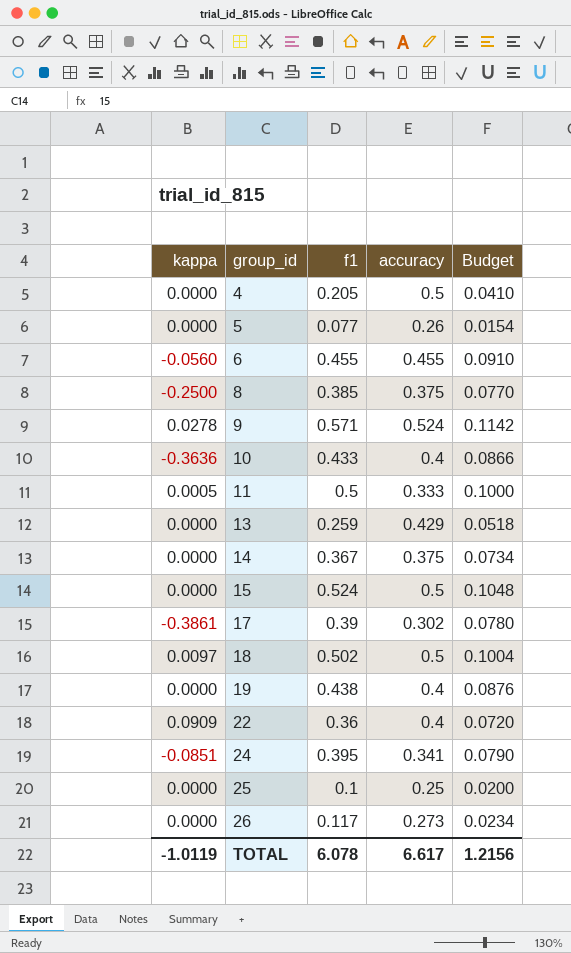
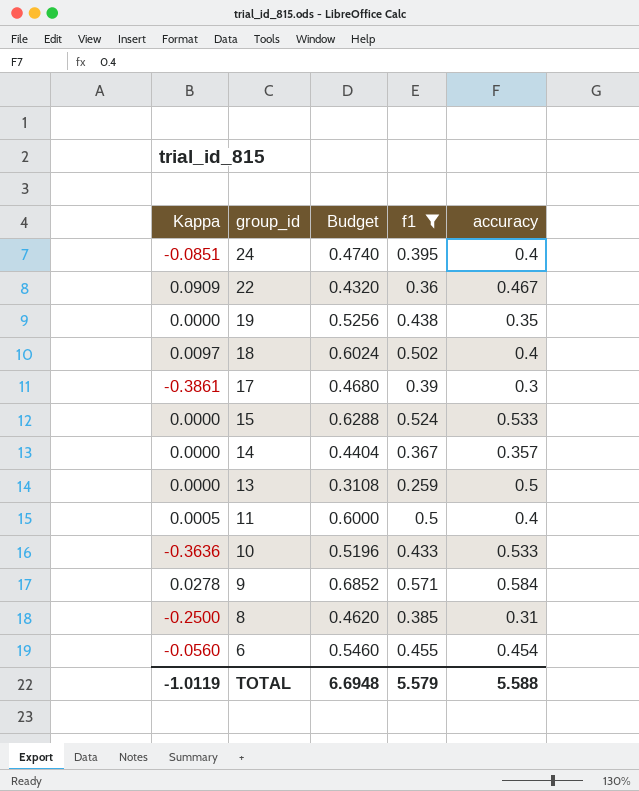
filter: none -> f1 >= 0.259
row order: group_id ascending -> group_id descending
column name: kappa -> Kappa
column Budget | formula: [f1] * 0.2 -> [f1] * 1.2
column Budget | position: 5 -> 3
24 | accuracy: 0.341 -> 0.4
22 | accuracy: 0.4 -> 0.467
19 | accuracy: 0.4 -> 0.35
18 | accuracy: 0.5 -> 0.4
17 | accuracy: 0.302 -> 0.3
15 | accuracy: 0.5 -> 0.533
14 | accuracy: 0.375 -> 0.357
13 | accuracy: 0.429 -> 0.5
11 | accuracy: 0.333 -> 0.4
10 | accuracy: 0.4 -> 0.533
9 | accuracy: 0.524 -> 0.584
8 | accuracy: 0.375 -> 0.31
6 | accuracy: 0.455 -> 0.454
TOTAL | Budget: 1.2156 -> 6.6948
TOTAL | f1: 6.078 -> 5.579
TOTAL | accuracy: 6.617 -> 5.588

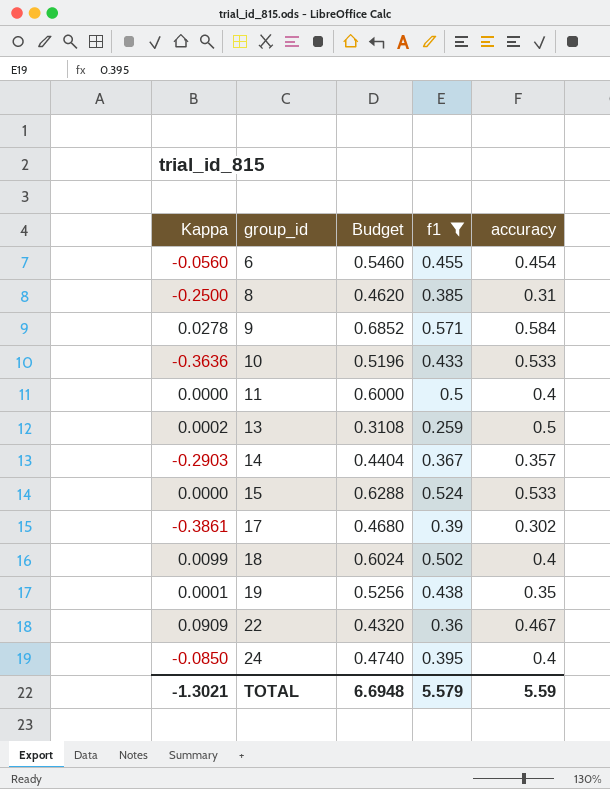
row order: group_id descending -> group_id ascending
11 | Kappa: 0.0005 -> 0.0000
13 | Kappa: 0.0000 -> 0.0002
14 | Kappa: 0.0000 -> -0.2903
17 | accuracy: 0.3 -> 0.302
18 | Kappa: 0.0097 -> 0.0099
19 | Kappa: 0.0000 -> 0.0001
24 | Kappa: -0.0851 -> -0.0850
TOTAL | Kappa: -1.0119 -> -1.3021
TOTAL | accuracy: 5.588 -> 5.59

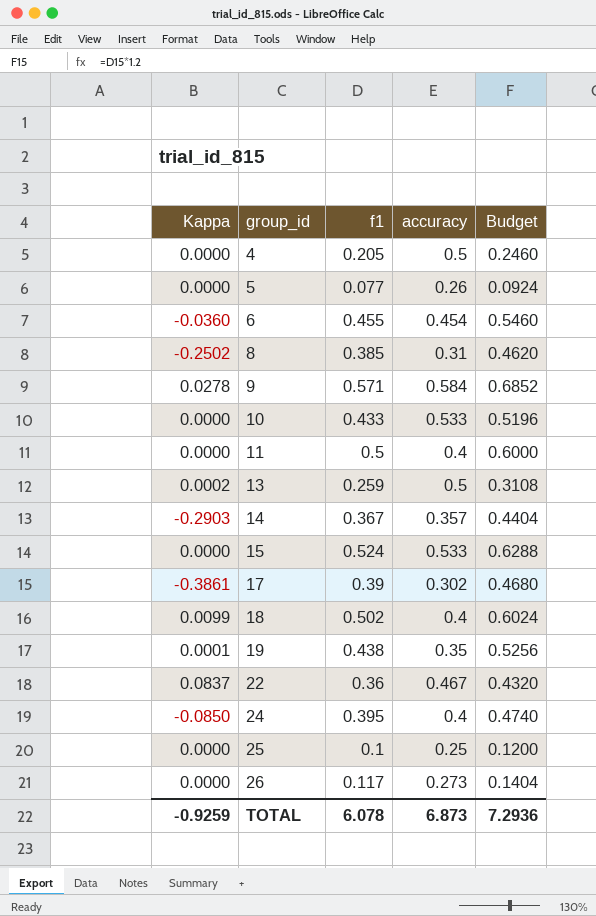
filter: f1 >= 0.259 -> none
column Budget | position: 3 -> 5
6 | Kappa: -0.0560 -> -0.0360
8 | Kappa: -0.2500 -> -0.2502
10 | Kappa: -0.3636 -> 0.0000
22 | Kappa: 0.0909 -> 0.0837
TOTAL | Kappa: -1.3021 -> -0.9259
TOTAL | f1: 5.579 -> 6.078
TOTAL | accuracy: 5.59 -> 6.873
TOTAL | Budget: 6.6948 -> 7.2936

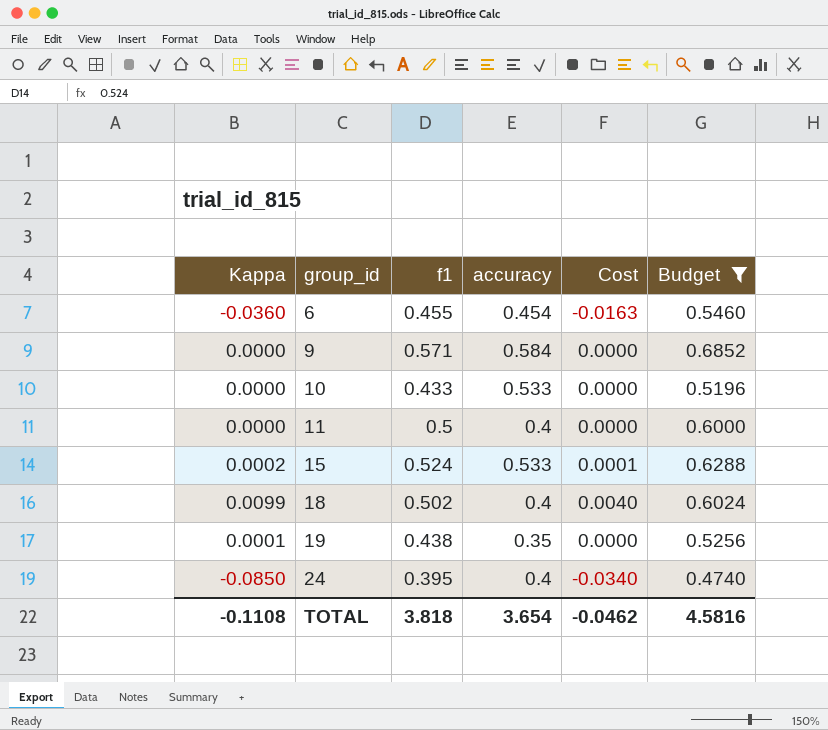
filter: none -> Budget >= 0.4740
column Cost | formula: none -> [Kappa] * [accuracy]
9 | Kappa: 0.0278 -> 0.0000
15 | Kappa: 0.0000 -> 0.0002
TOTAL | Kappa: -0.9259 -> -0.1108
TOTAL | f1: 6.078 -> 3.818
TOTAL | accuracy: 6.873 -> 3.654
TOTAL | Budget: 7.2936 -> 4.5816

